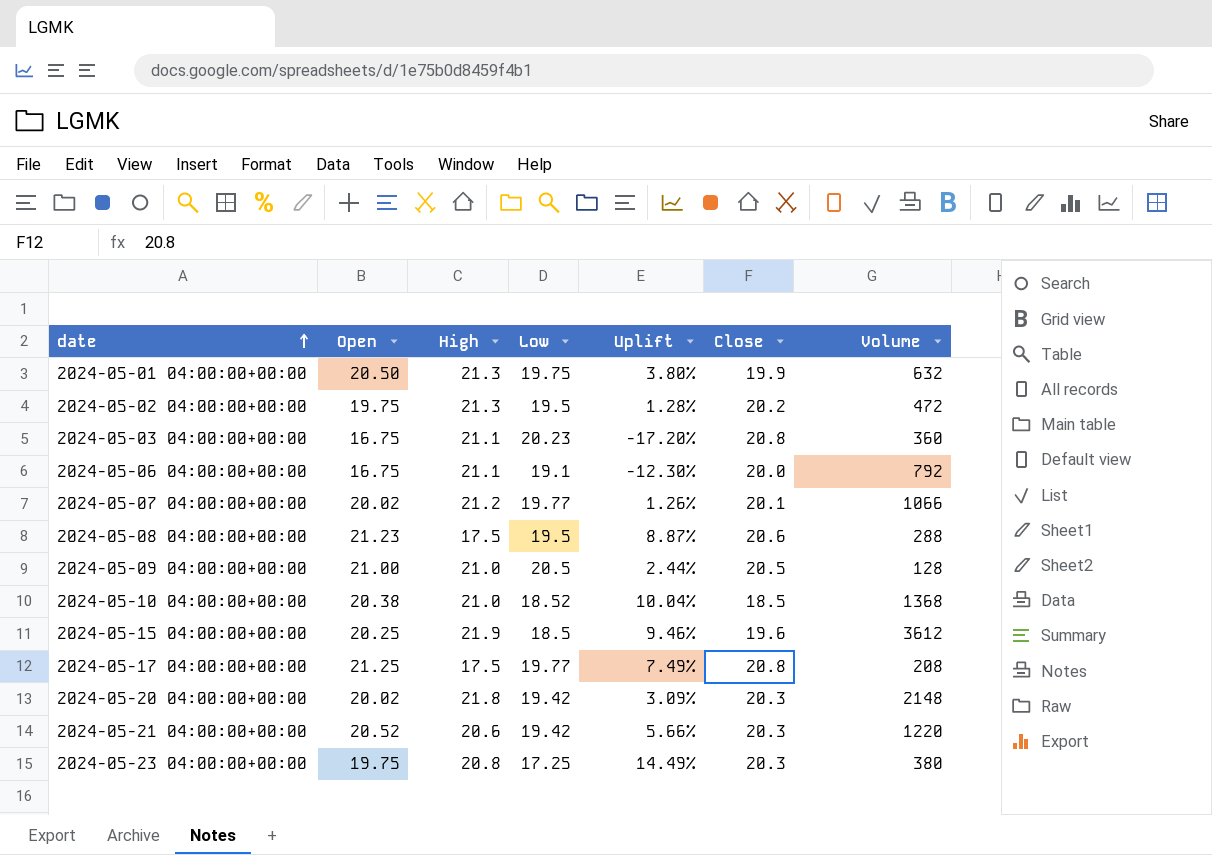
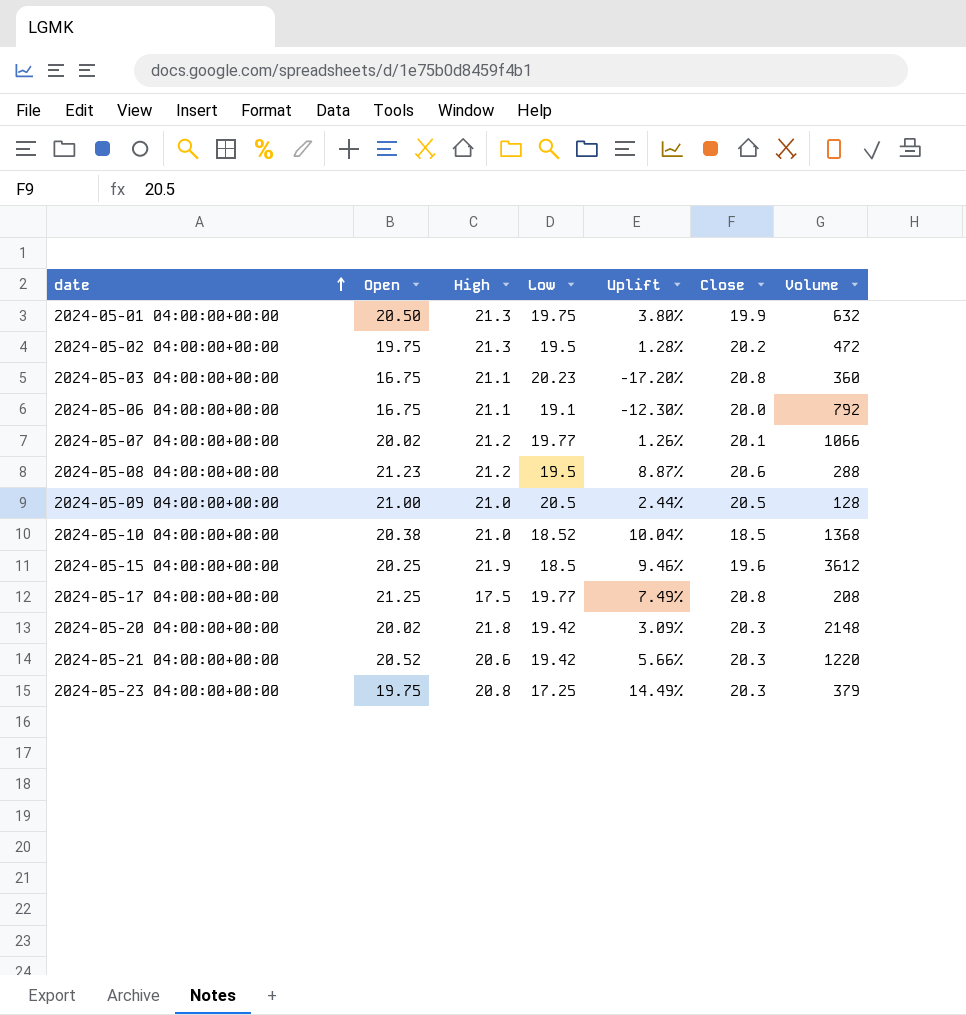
2024-05-08 04:00:00+00:00 | High: 17.5 -> 21.2
2024-05-23 04:00:00+00:00 | Volume: 380 -> 379

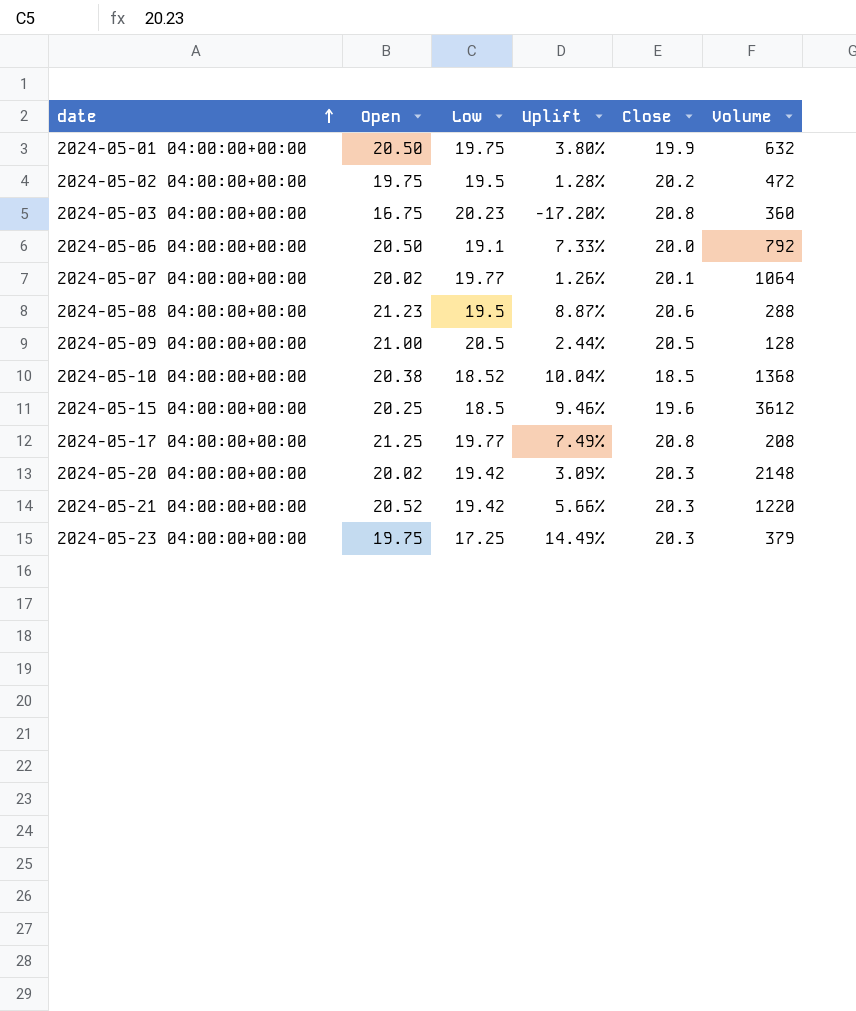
column High | position: 3 -> none
2024-05-06 04:00:00+00:00 | Open: 16.75 -> 20.50
2024-05-06 04:00:00+00:00 | Uplift: -12.30% -> 7.33%
2024-05-07 04:00:00+00:00 | Volume: 1066 -> 1064

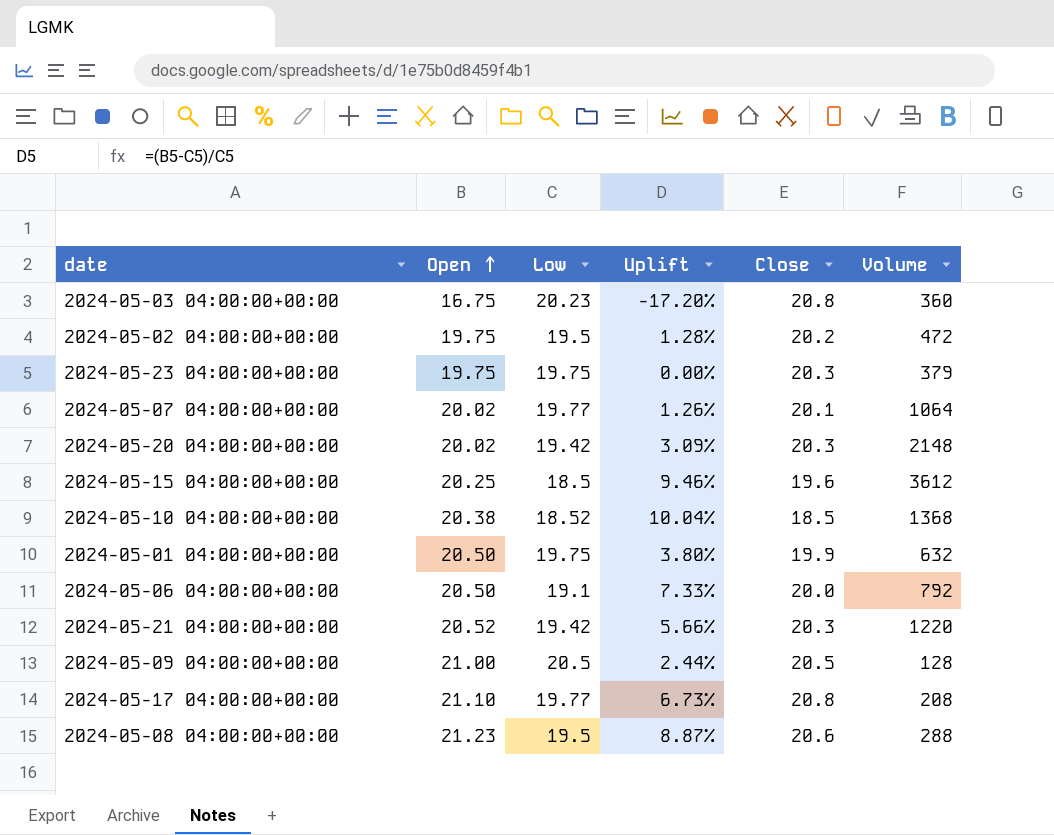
row order: date ascending -> Open ascending
2024-05-23 04:00:00+00:00 | Low: 17.25 -> 19.75
2024-05-23 04:00:00+00:00 | Uplift: 14.49% -> 0.00%
2024-05-17 04:00:00+00:00 | Open: 21.25 -> 21.10
2024-05-17 04:00:00+00:00 | Uplift: 7.49% -> 6.73%

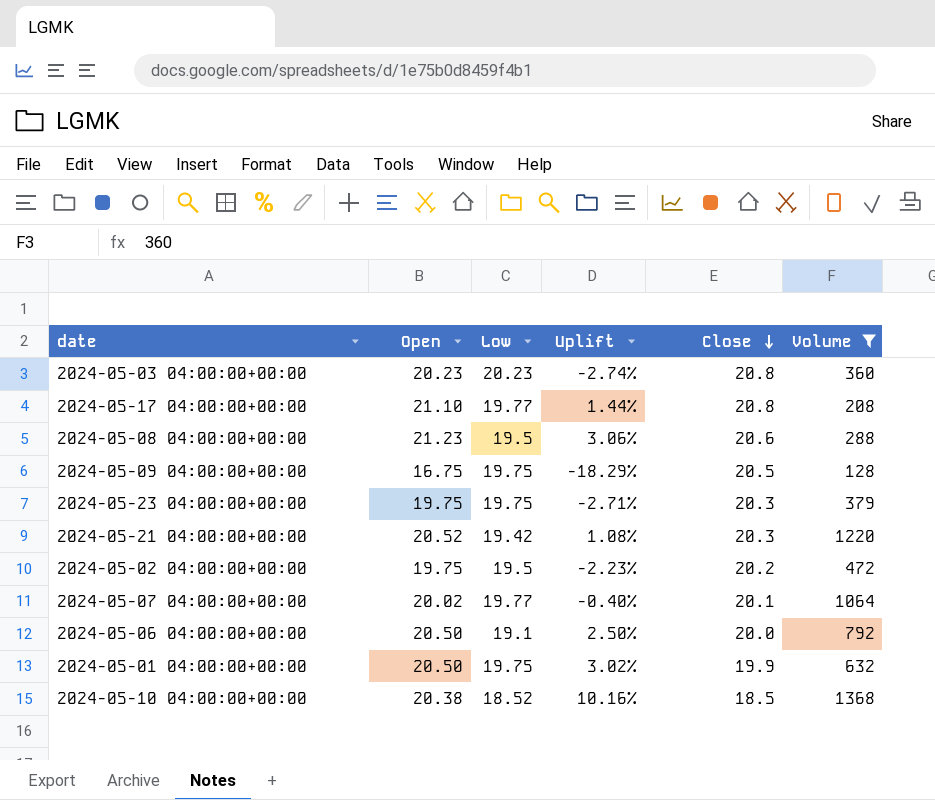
filter: none -> Volume <= 1368
row order: Open ascending -> Close descending
column Uplift | formula: ([Open] - [Low]) / [Low] -> ([Open] - [Close]) / [Close]
2024-05-03 04:00:00+00:00 | Open: 16.75 -> 20.23
2024-05-09 04:00:00+00:00 | Open: 21.00 -> 16.75
2024-05-09 04:00:00+00:00 | Low: 20.5 -> 19.75

